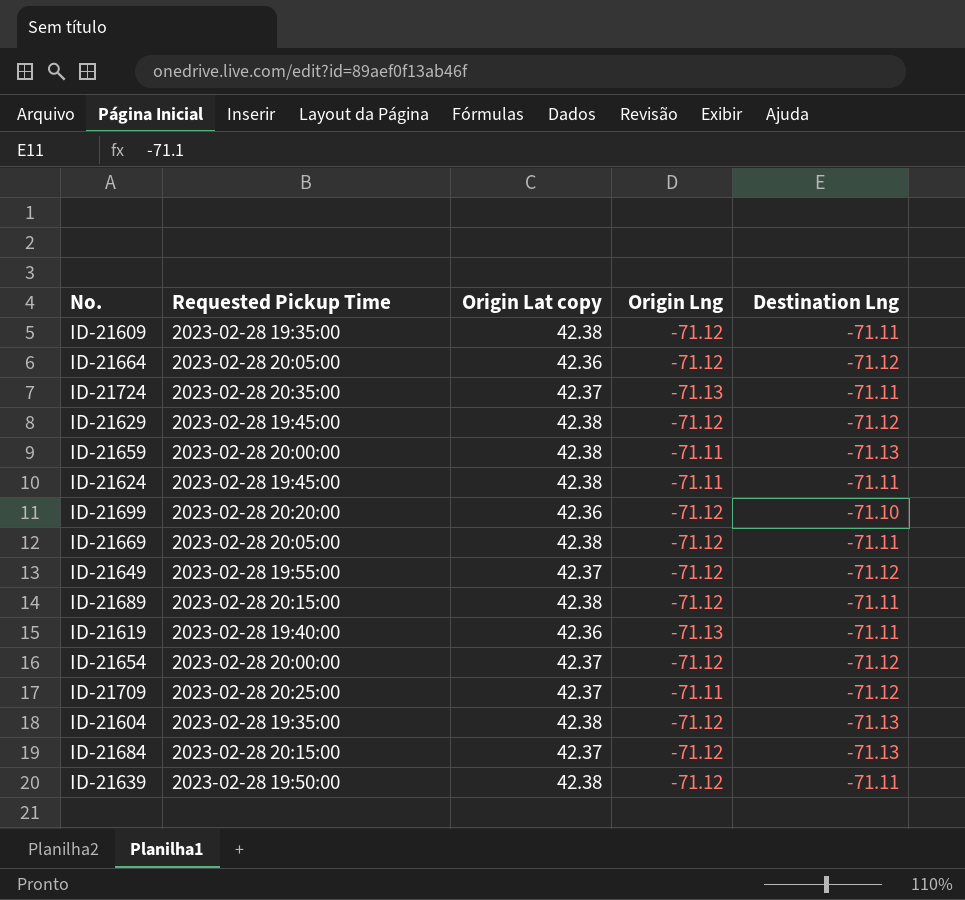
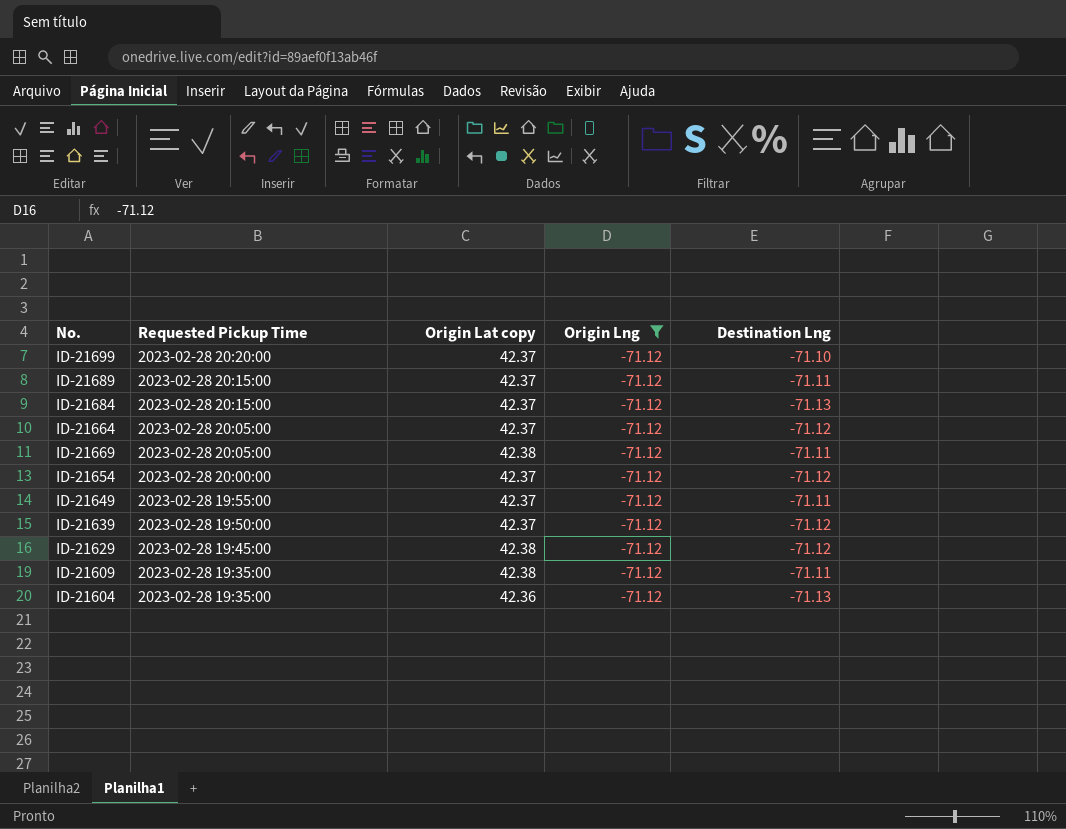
filter: none -> Origin Lng = -71.12
row order: none -> Requested Pickup Time descending
ID-21699 | Origin Lat copy: 42.36 -> 42.37
ID-21689 | Origin Lat copy: 42.38 -> 42.37
ID-21664 | Origin Lat copy: 42.36 -> 42.37
ID-21649 | Destination Lng: -71.12 -> -71.11
ID-21639 | Origin Lat copy: 42.38 -> 42.37
ID-21639 | Destination Lng: -71.11 -> -71.12
ID-21604 | Origin Lat copy: 42.38 -> 42.36

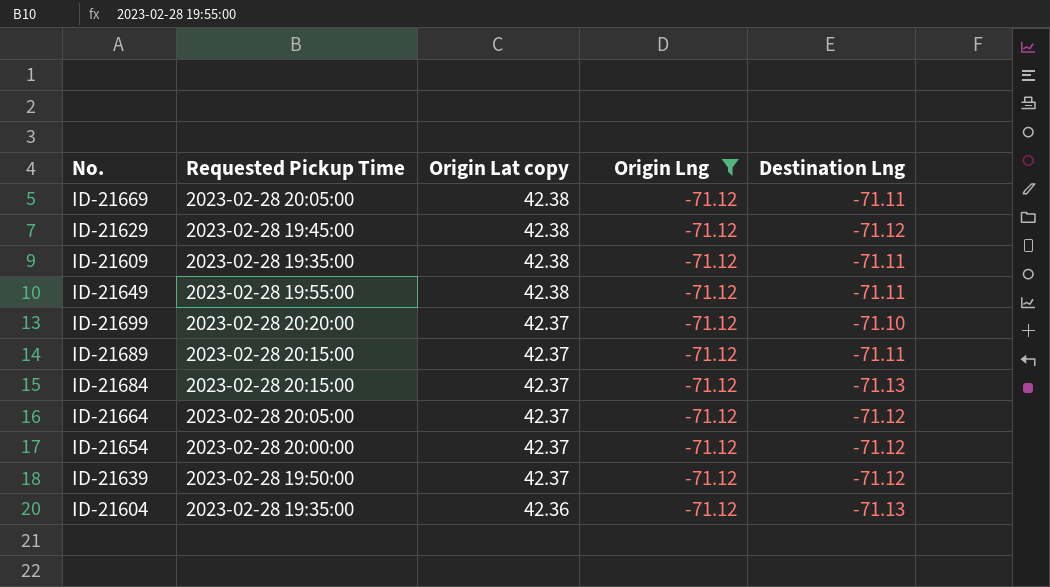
row order: Requested Pickup Time descending -> Origin Lat copy descending
ID-21649 | Origin Lat copy: 42.37 -> 42.38

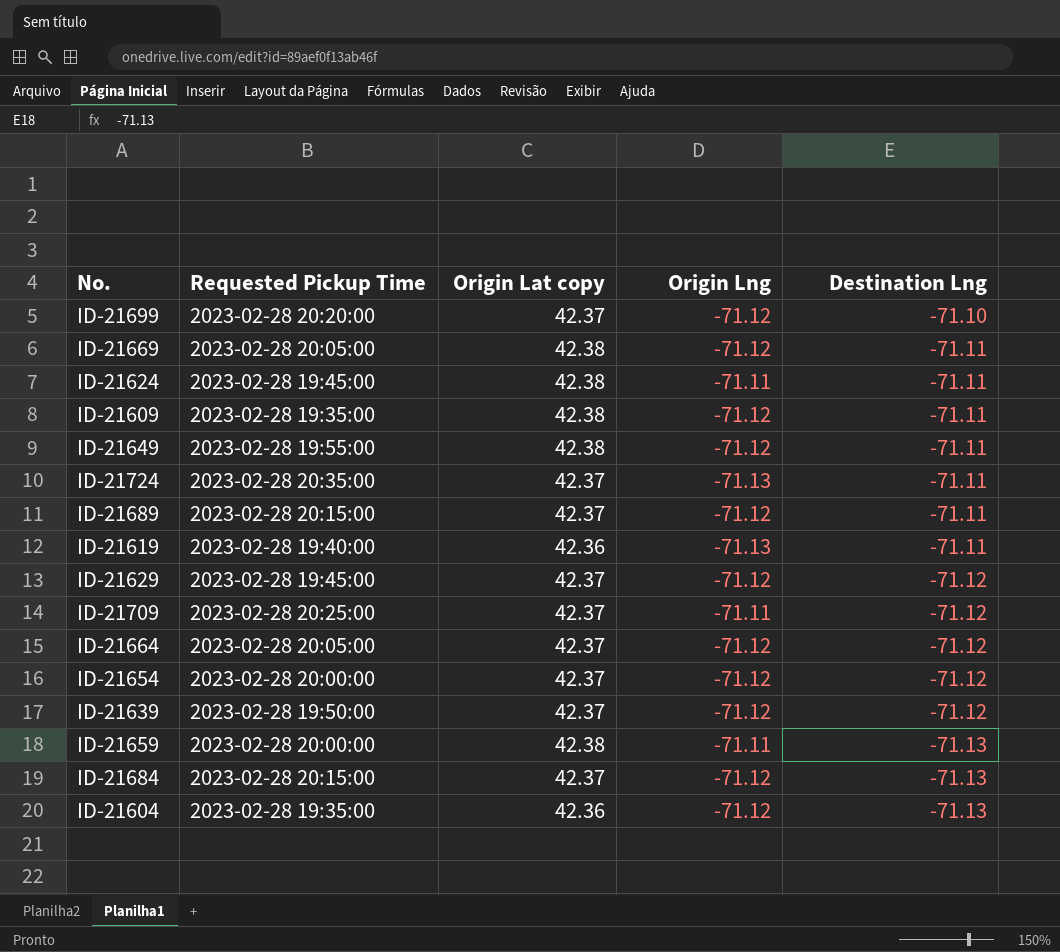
filter: Origin Lng = -71.12 -> none
row order: Origin Lat copy descending -> Destination Lng descending
ID-21629 | Origin Lat copy: 42.38 -> 42.37

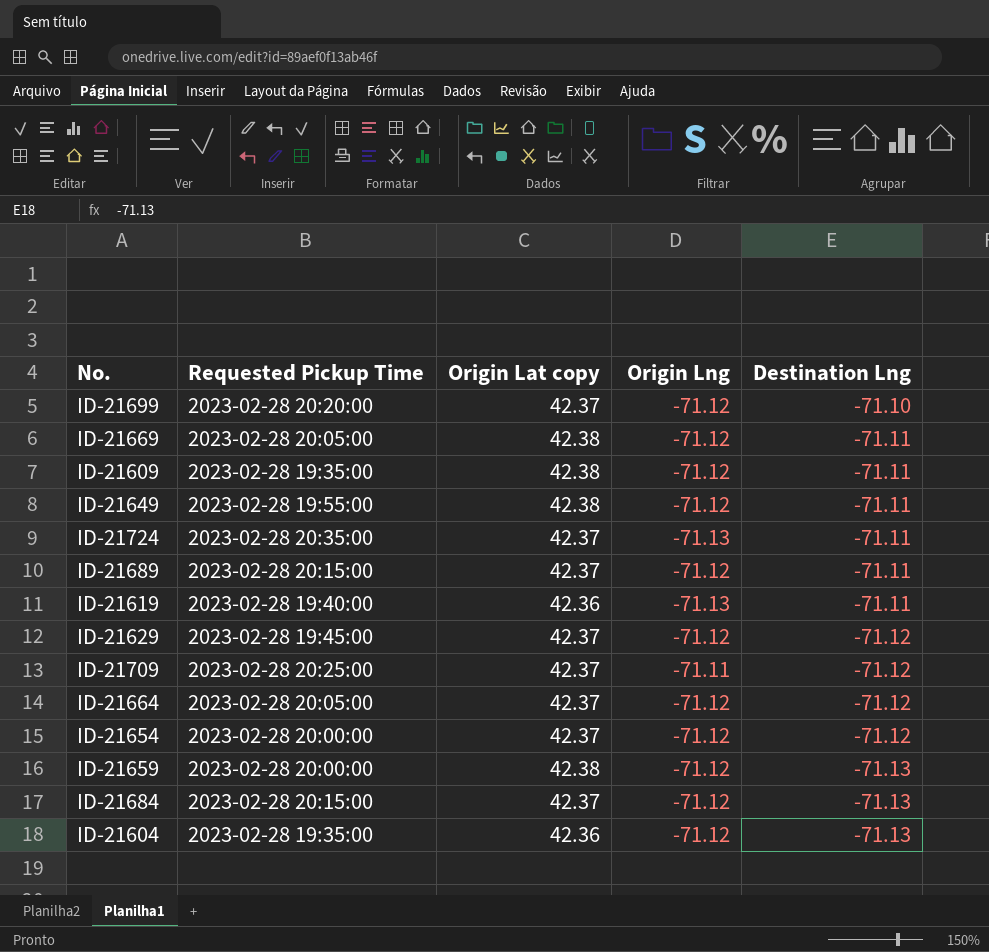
row ID-21624: 2023-02-28 19:45:00 | 42.38 | -71.11 | -71.11 -> none
row ID-21639: 2023-02-28 19:50:00 | 42.37 | -71.12 | -71.12 -> none
ID-21659 | Origin Lng: -71.11 -> -71.12

